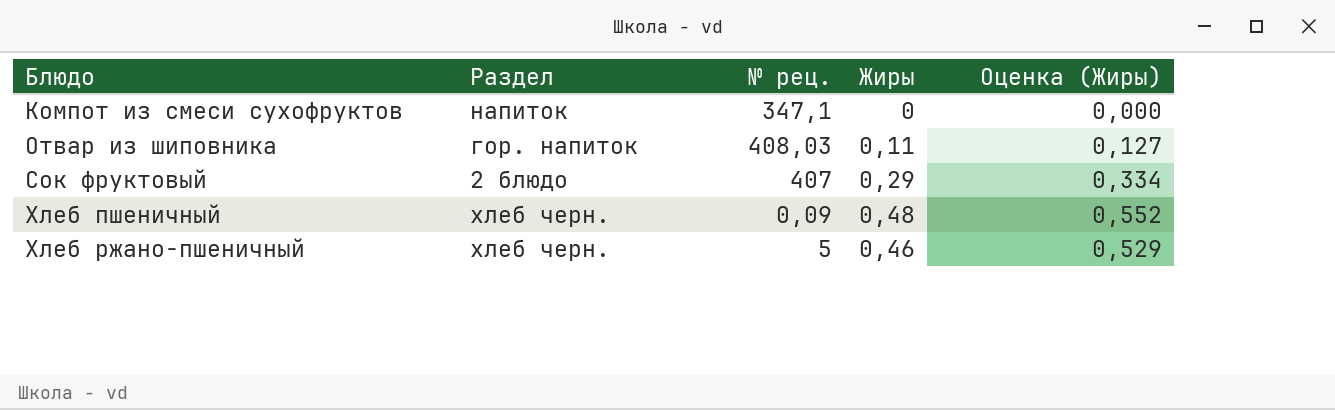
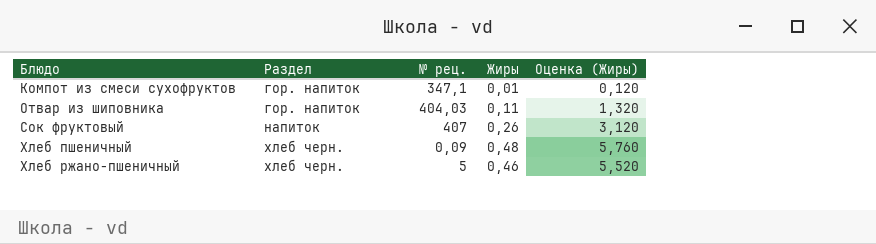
column Оценка (Жиры) | formula: [Жиры] * 1,15 -> [Жиры] * 12
Компот из смеси сухофруктов | Раздел: напиток -> гор. напиток
Компот из смеси сухофруктов | Жиры: 0 -> 0,01
Отвар из шиповника | № рец.: 408,03 -> 404,03
Сок фруктовый | Раздел: 2 блюдо -> напиток
Сок фруктовый | Жиры: 0,29 -> 0,26

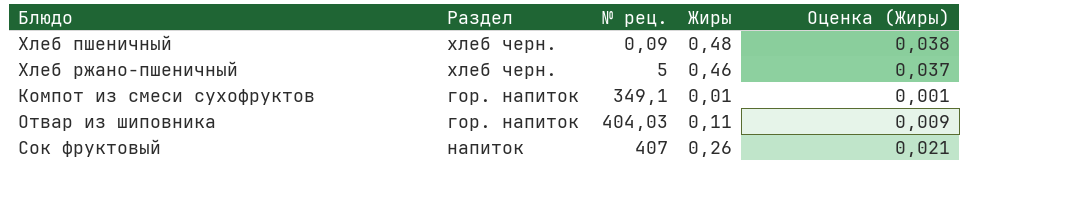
row order: Блюдо ascending -> № рец. ascending
column Оценка (Жиры) | formula: [Жиры] * 12 -> [Жиры] * 0,08
Компот из смеси сухофруктов | № рец.: 347,1 -> 349,1

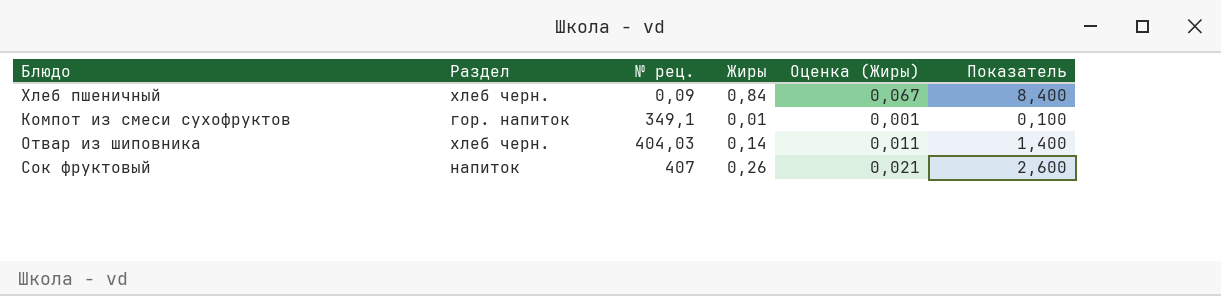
column Показатель | formula: none -> [Жиры] * 10
row Хлеб ржано-пшеничный: хлеб черн. | 5 | 0,46 | 0,037 -> none
Хлеб пшеничный | Жиры: 0,48 -> 0,84
Хлеб пшеничный | Оценка (Жиры): 0,038 -> 0,067
Отвар из шиповника | Раздел: гор. напиток -> хлеб черн.
Отвар из шиповника | Жиры: 0,11 -> 0,14
Отвар из шиповника | Оценка (Жиры): 0,009 -> 0,011

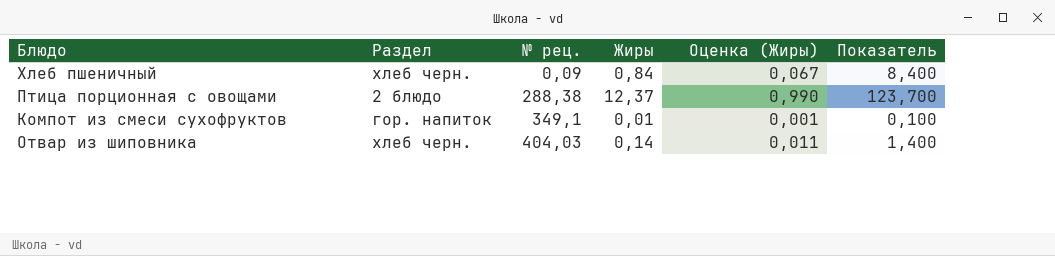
row Сок фруктовый: напиток | 407 | 0,26 | 0,021 | 2,600 -> none
row Птица порционная с овощами: none -> 2 блюдо | 288,38 | 12,37 | 0,990 | 123,700

